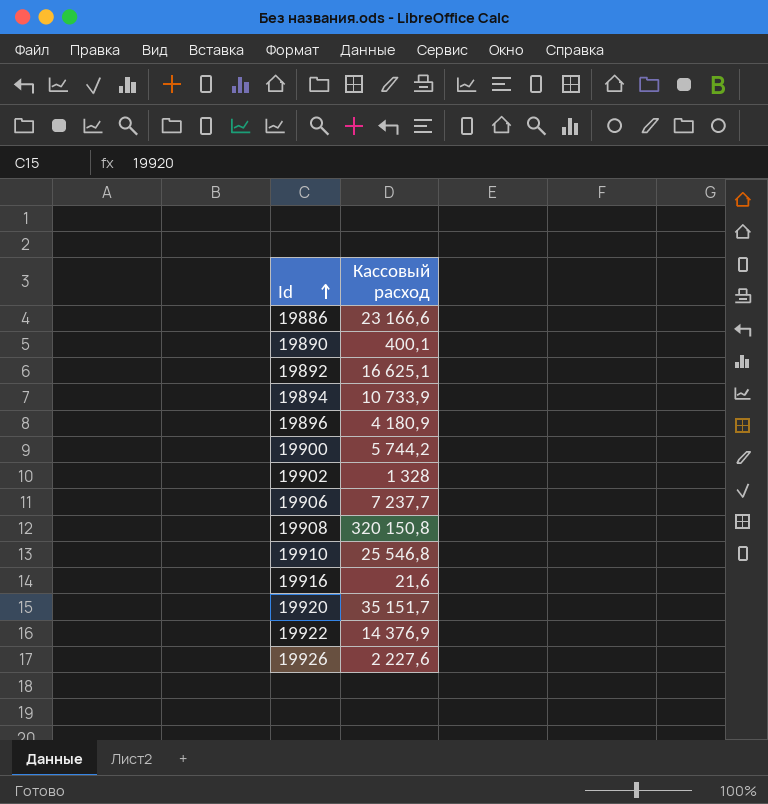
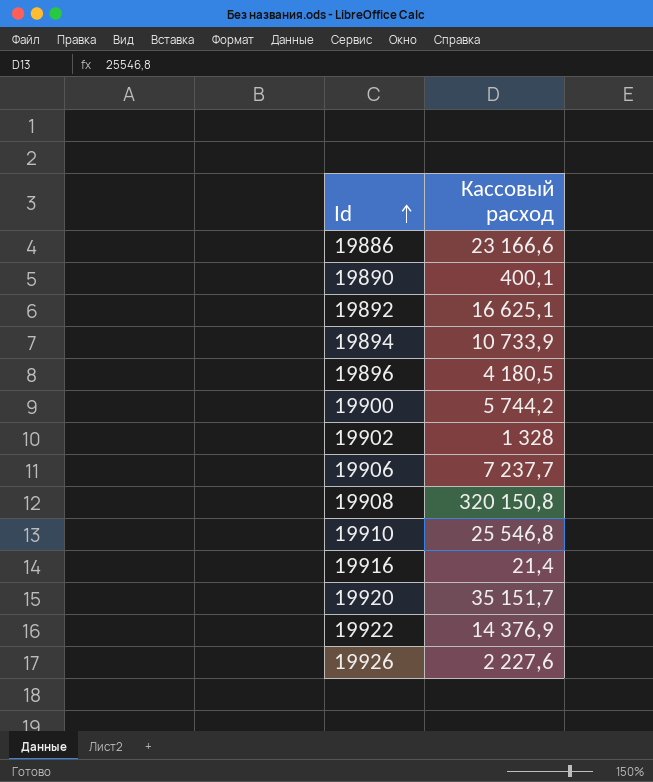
19896 | Кассовый расход: 4 180,9 -> 4 180,5
19916 | Кассовый расход: 21,6 -> 21,4

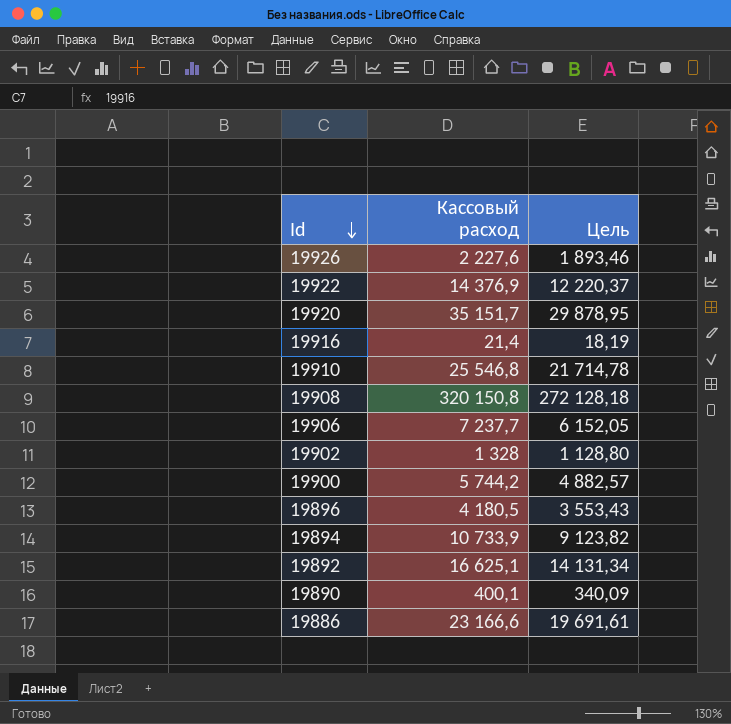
row order: Id ascending -> Id descending
column Цель | formula: none -> [Кассовый расход] * 0,85

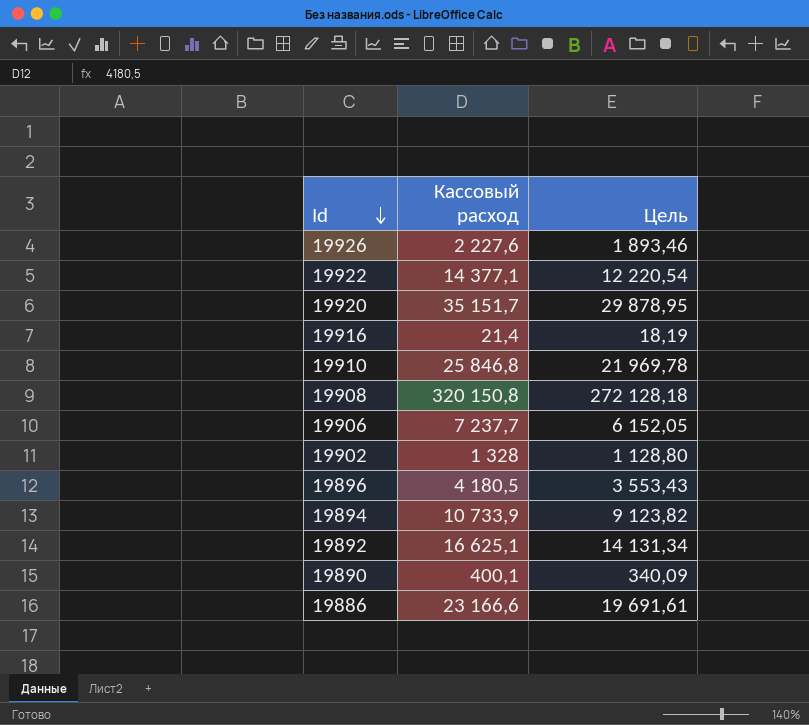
row 19900: 5 744,2 | 4 882,57 -> none
19922 | Кассовый расход: 14 376,9 -> 14 377,1
19922 | Цель: 12 220,37 -> 12 220,54
19910 | Кассовый расход: 25 546,8 -> 25 846,8
19910 | Цель: 21 714,78 -> 21 969,78

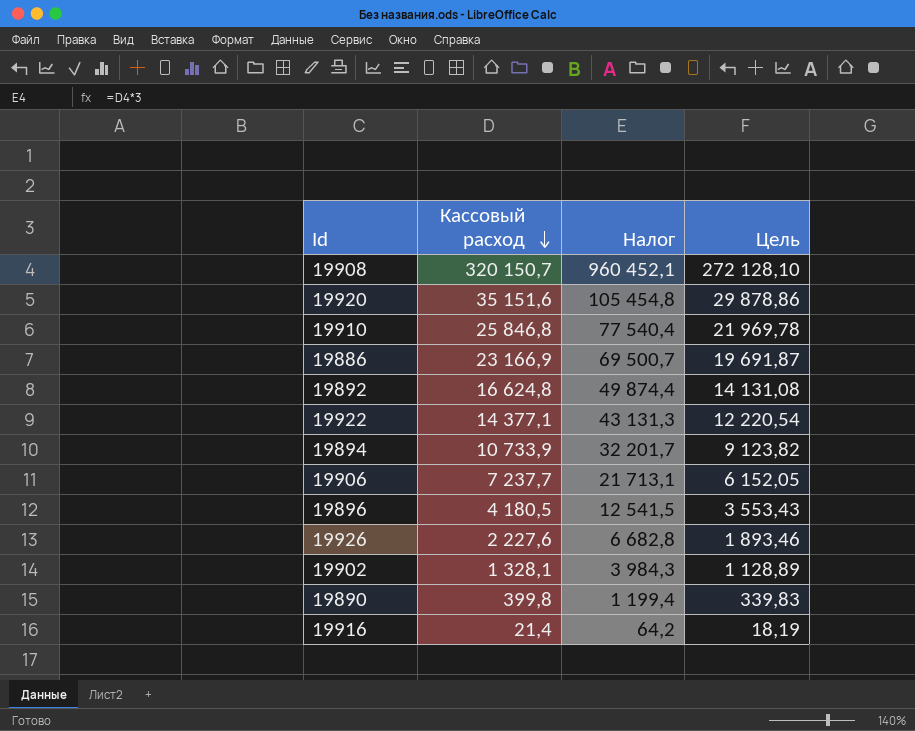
row order: Id descending -> Кассовый расход descending
column Налог | formula: none -> [Кассовый расход] * 3
19908 | Кассовый расход: 320 150,8 -> 320 150,7
19908 | Цель: 272 128,18 -> 272 128,10
19920 | Кассовый расход: 35 151,7 -> 35 151,6
19920 | Цель: 29 878,95 -> 29 878,86
19886 | Кассовый расход: 23 166,6 -> 23 166,9
19886 | Цель: 19 691,61 -> 19 691,87
19892 | Кассовый расход: 16 625,1 -> 16 624,8
19892 | Цель: 14 131,34 -> 14 131,08
19902 | Кассовый расход: 1 328 -> 1 328,1
19902 | Цель: 1 128,80 -> 1 128,89
19890 | Кассовый расход: 400,1 -> 399,8
19890 | Цель: 340,09 -> 339,83

